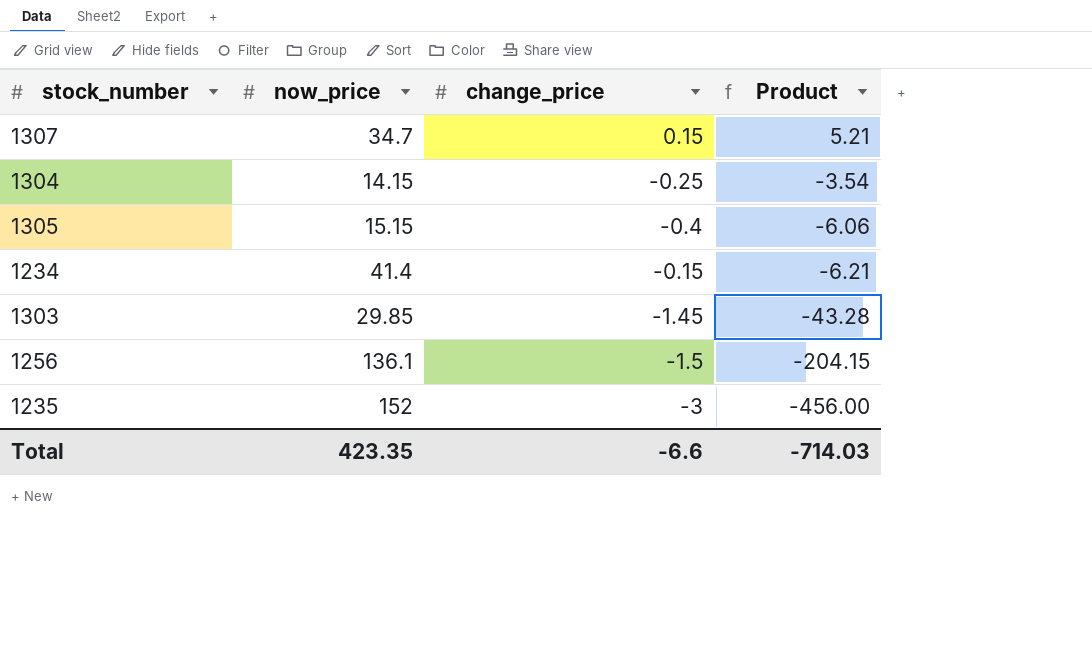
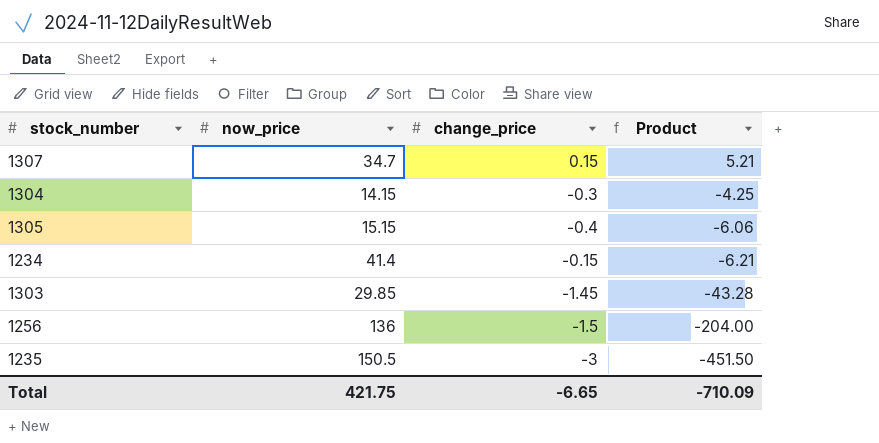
1304 | change_price: -0.25 -> -0.3
1304 | Product: -3.54 -> -4.25
1256 | now_price: 136.1 -> 136
1256 | Product: -204.15 -> -204.00
1235 | now_price: 152 -> 150.5
1235 | Product: -456.00 -> -451.50
Total | now_price: 423.35 -> 421.75
Total | change_price: -6.6 -> -6.65
Total | Product: -714.03 -> -710.09

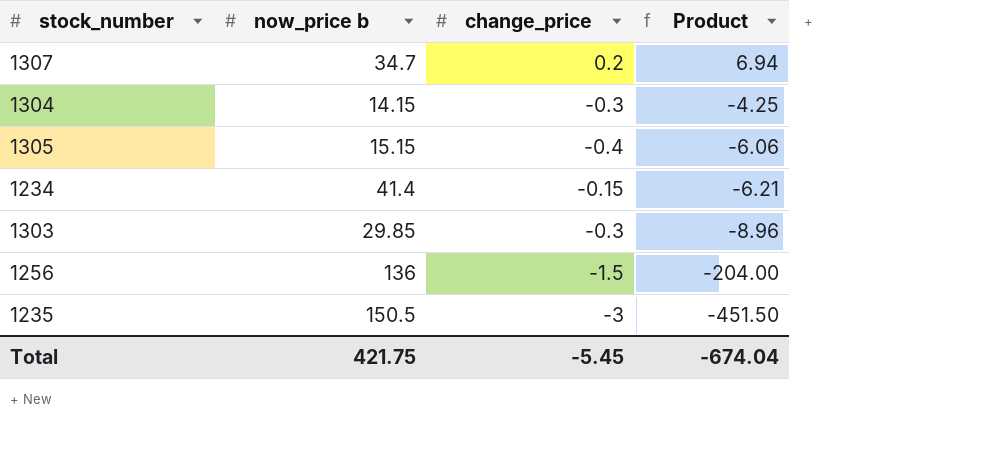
column name: now_price -> now_price b
1307 | change_price: 0.15 -> 0.2
1307 | Product: 5.21 -> 6.94
1303 | change_price: -1.45 -> -0.3
1303 | Product: -43.28 -> -8.96
Total | change_price: -6.65 -> -5.45
Total | Product: -710.09 -> -674.04

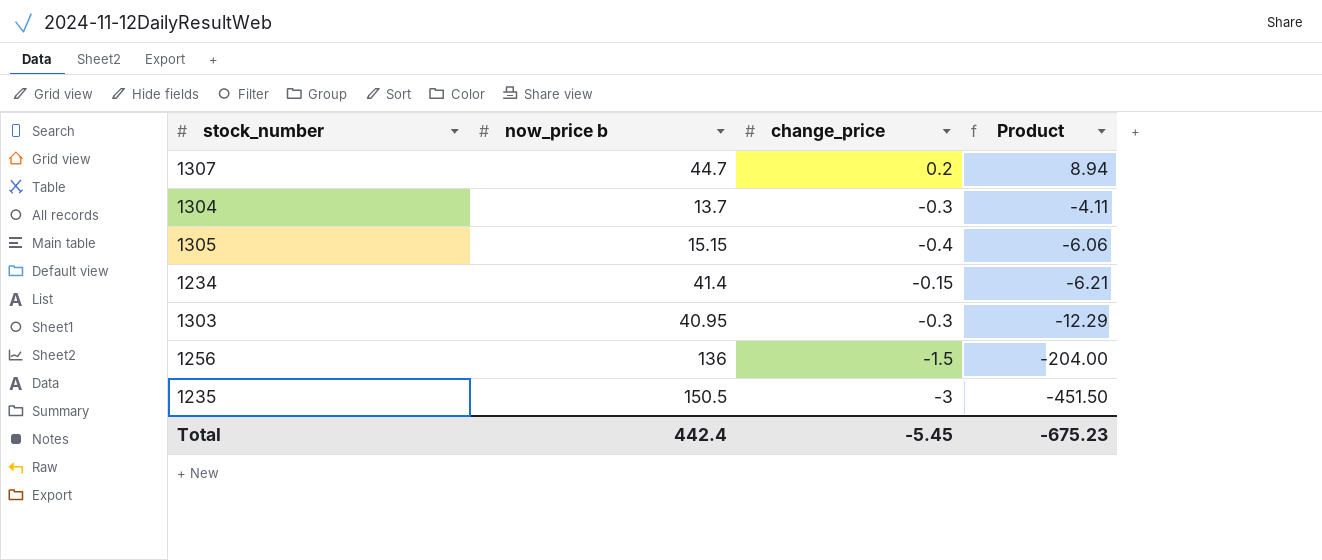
1307 | now_price b: 34.7 -> 44.7
1307 | Product: 6.94 -> 8.94
1304 | now_price b: 14.15 -> 13.7
1304 | Product: -4.25 -> -4.11
1303 | now_price b: 29.85 -> 40.95
1303 | Product: -8.96 -> -12.29
Total | now_price b: 421.75 -> 442.4
Total | Product: -674.04 -> -675.23

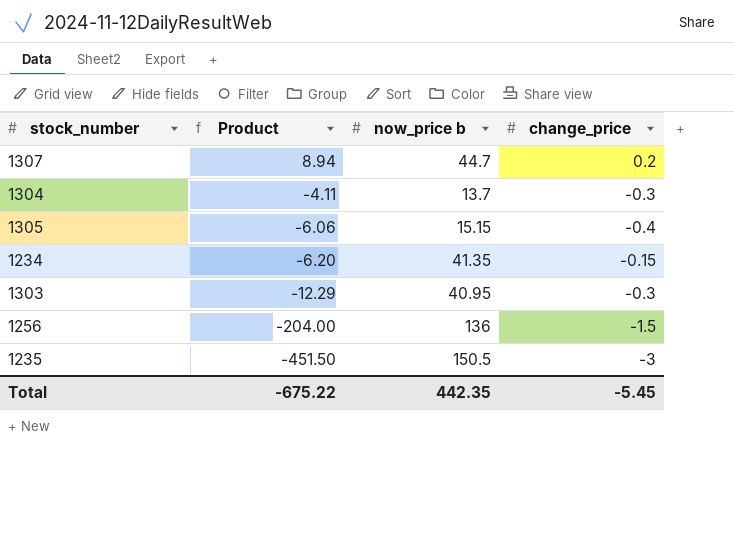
column Product | position: 4 -> 2
1234 | Product: -6.21 -> -6.20
1234 | now_price b: 41.4 -> 41.35
Total | Product: -675.23 -> -675.22
Total | now_price b: 442.4 -> 442.35

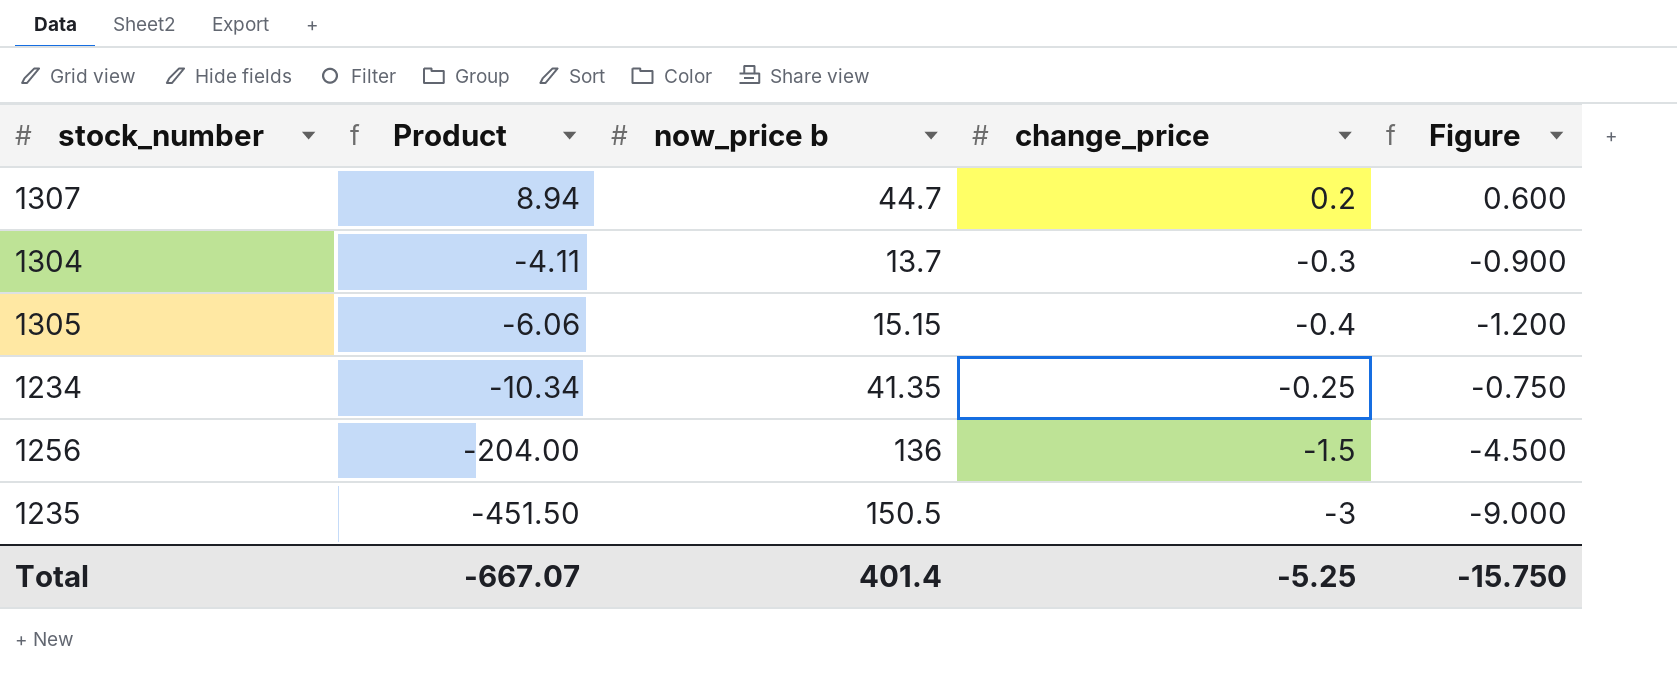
column Figure | formula: none -> [change_price] * 3
row 1303: -12.29 | 40.95 | -0.3 -> none
1234 | Product: -6.20 -> -10.34
1234 | change_price: -0.15 -> -0.25
Total | Product: -675.22 -> -667.07
Total | now_price b: 442.35 -> 401.4
Total | change_price: -5.45 -> -5.25

